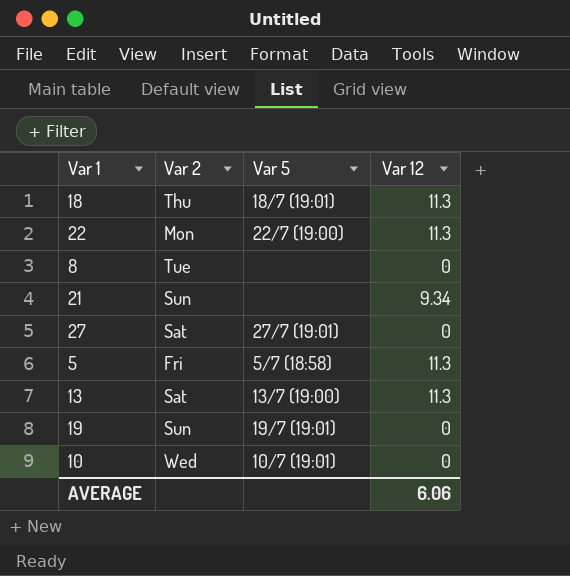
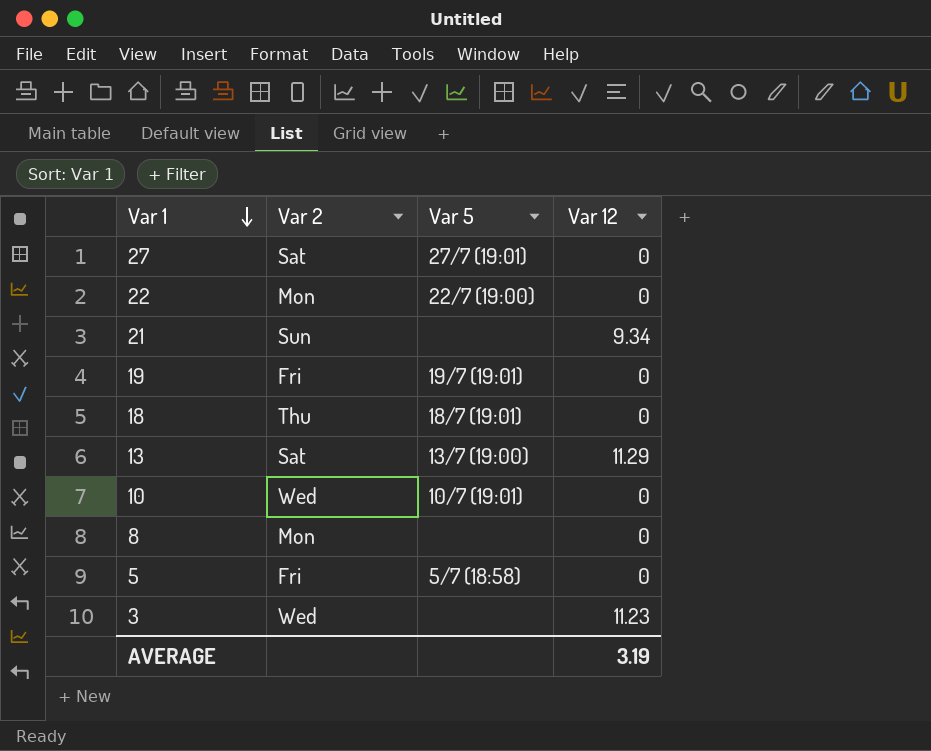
row order: none -> Var 1 descending
22 | Var 12: 11.3 -> 0
19 | Var 2: Sun -> Fri
18 | Var 12: 11.3 -> 0
13 | Var 12: 11.3 -> 11.29
8 | Var 2: Tue -> Mon
5 | Var 12: 11.3 -> 0
row 3: none -> Wed | none | 11.23
AVERAGE | Var 12: 6.06 -> 3.19

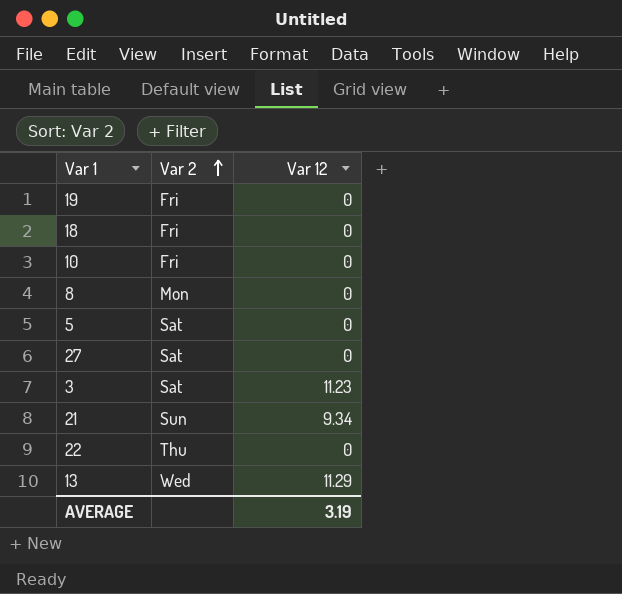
row order: Var 1 descending -> Var 2 ascending
column Var 5 | position: 3 -> none
18 | Var 2: Thu -> Fri
10 | Var 2: Wed -> Fri
5 | Var 2: Fri -> Sat
3 | Var 2: Wed -> Sat
22 | Var 2: Mon -> Thu
13 | Var 2: Sat -> Wed

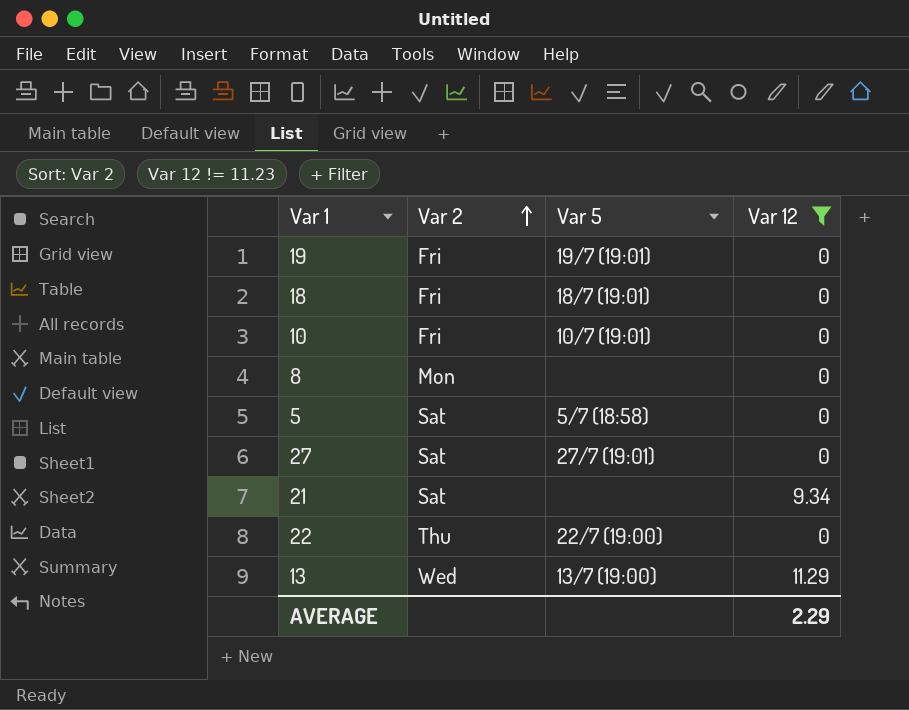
filter: none -> Var 12 != 11.23
column Var 5 | position: none -> 3
21 | Var 2: Sun -> Sat
AVERAGE | Var 12: 3.19 -> 2.29

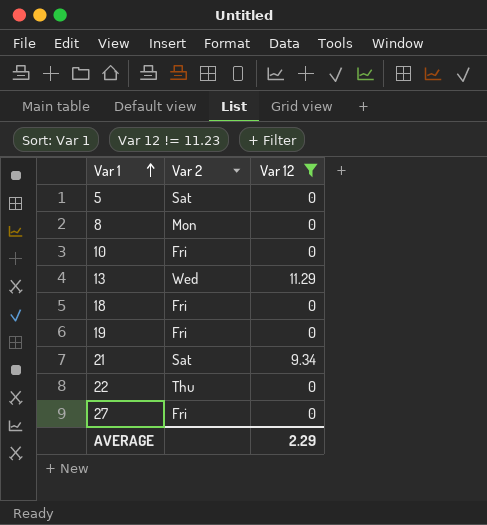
row order: Var 2 ascending -> Var 1 ascending
column Var 5 | position: 3 -> none
27 | Var 2: Sat -> Fri

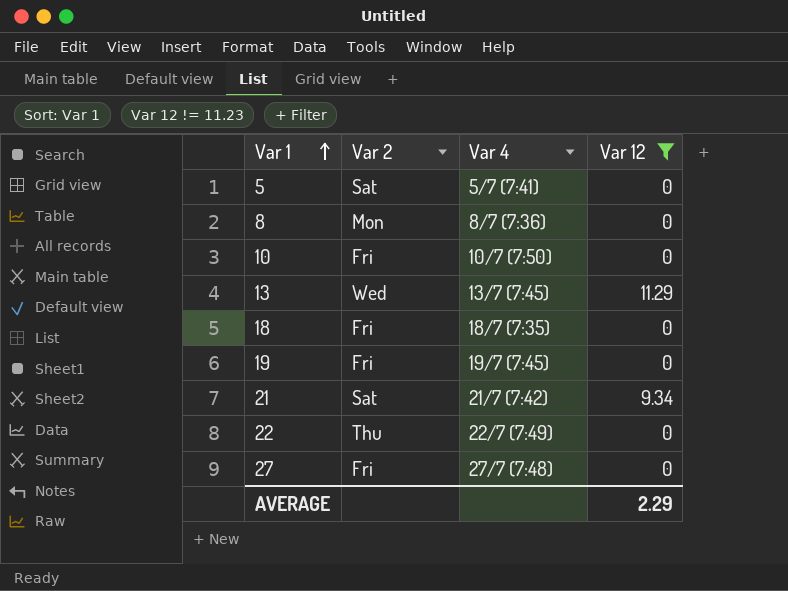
column Var 4 | position: none -> 3

